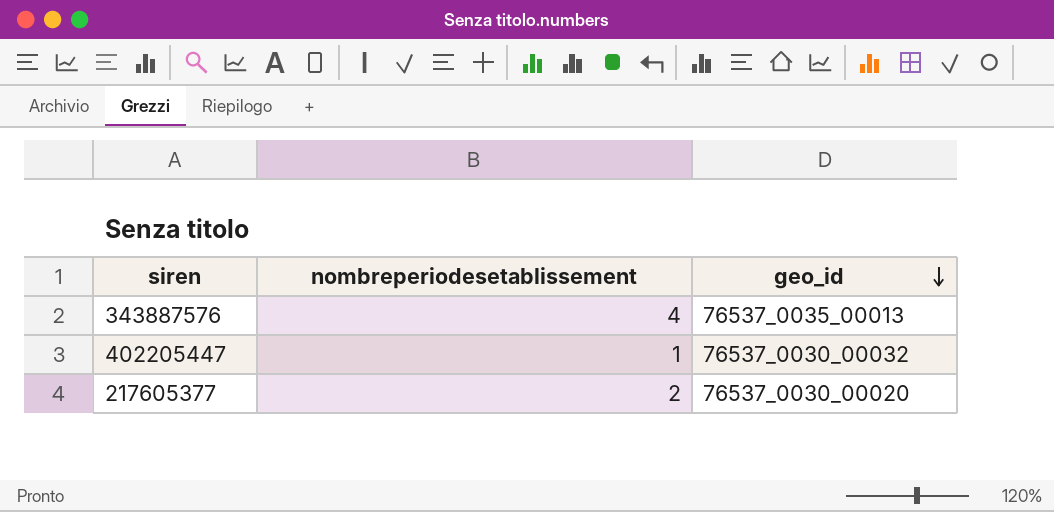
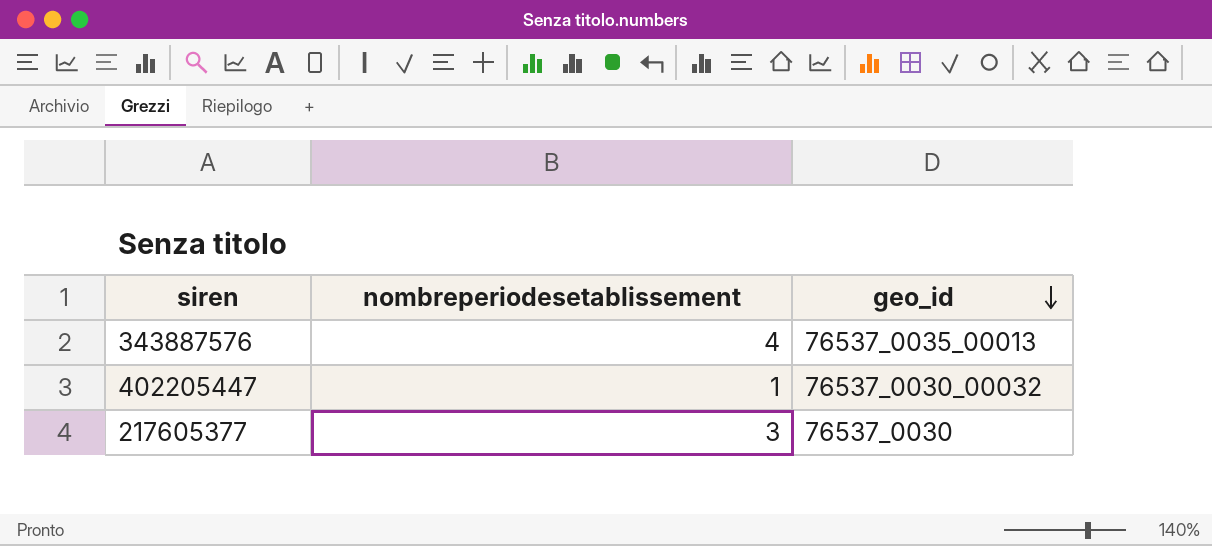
217605377 | nombreperiodesetablissement: 2 -> 3
217605377 | geo_id: 76537_0030_00020 -> 76537_0030

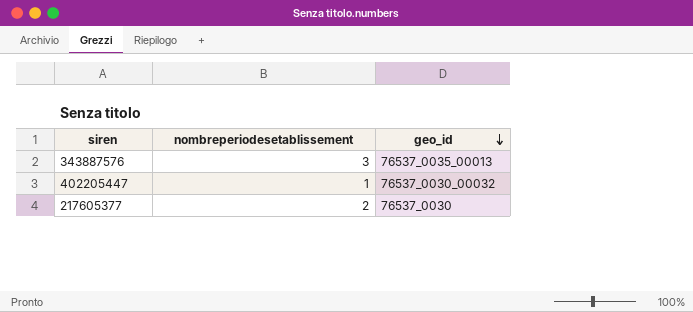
343887576 | nombreperiodesetablissement: 4 -> 3
217605377 | nombreperiodesetablissement: 3 -> 2

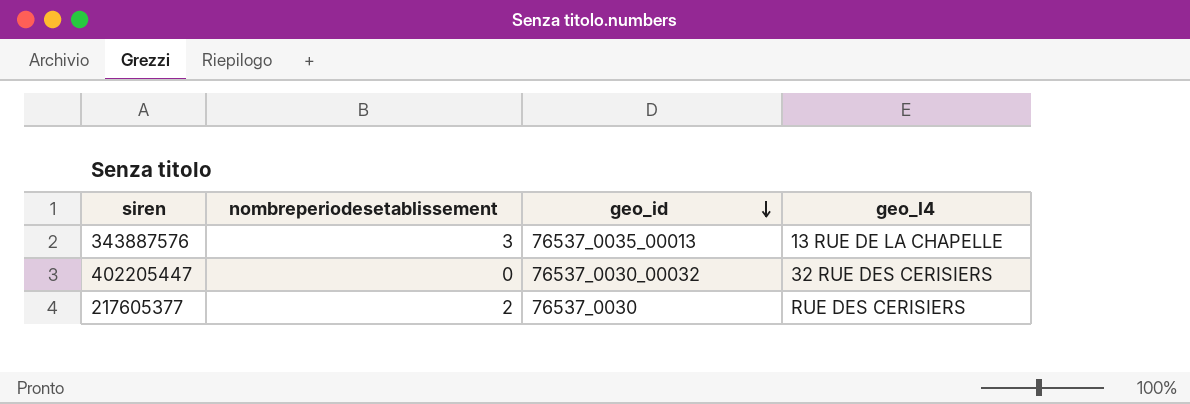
column geo_l4 | position: none -> 4
402205447 | nombreperiodesetablissement: 1 -> 0

